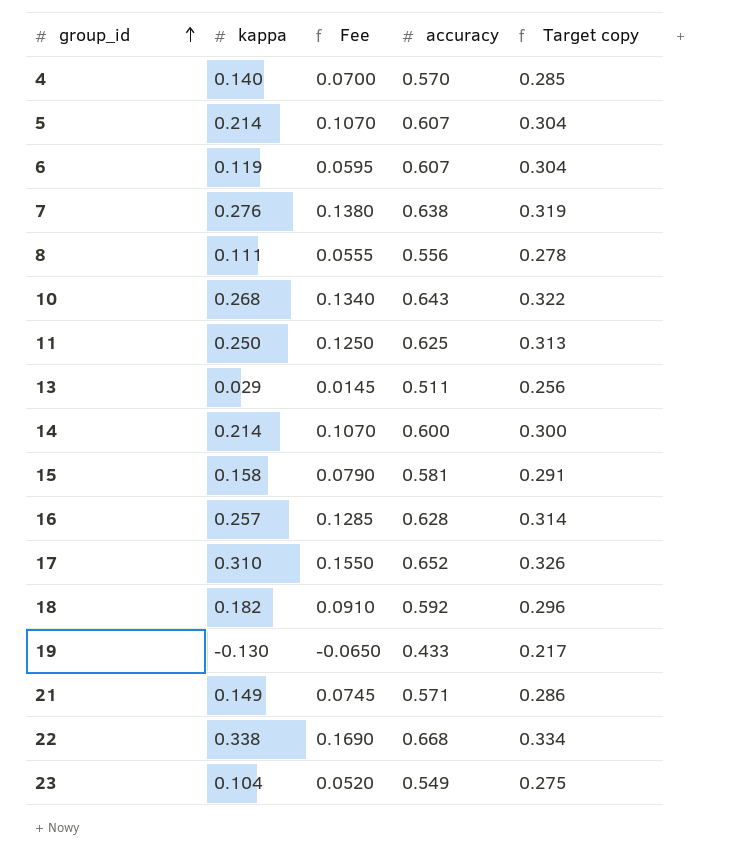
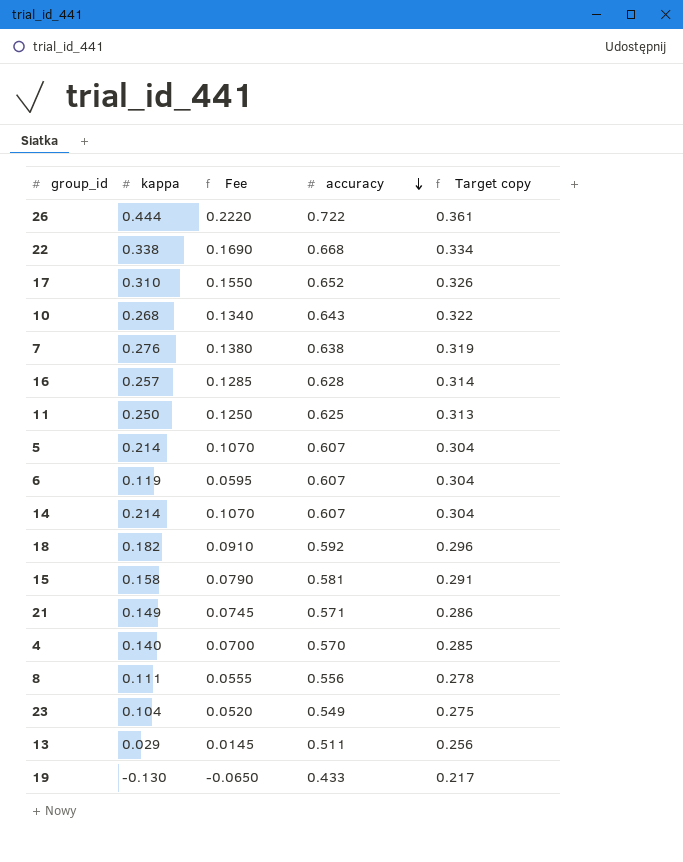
row order: group_id ascending -> accuracy descending
row 26: none -> 0.444 | 0.2220 | 0.722 | 0.361
14 | accuracy: 0.600 -> 0.607
14 | Target copy: 0.300 -> 0.304

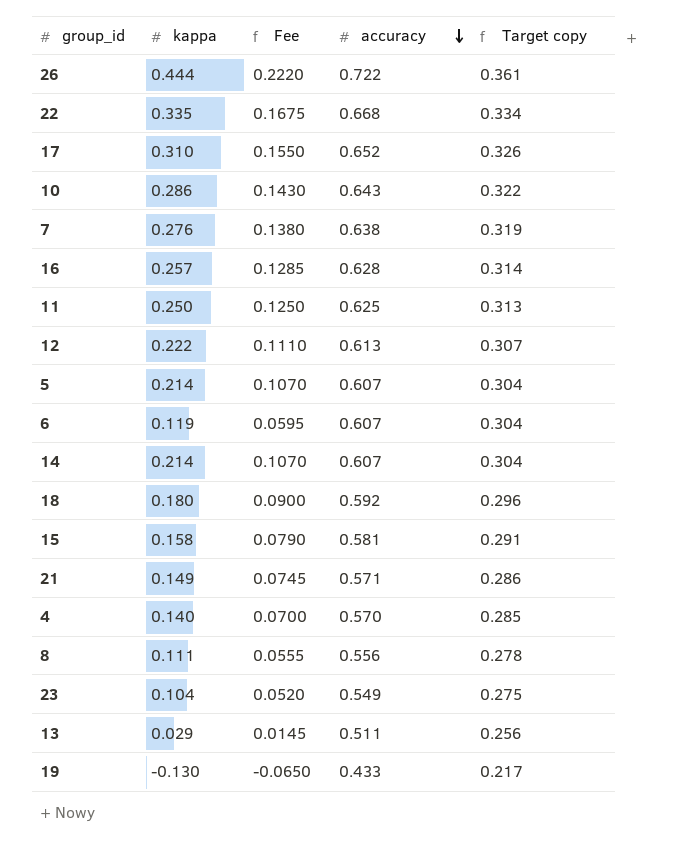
22 | kappa: 0.338 -> 0.335
22 | Fee: 0.1690 -> 0.1675
10 | kappa: 0.268 -> 0.286
10 | Fee: 0.1340 -> 0.1430
row 12: none -> 0.222 | 0.1110 | 0.613 | 0.307
18 | kappa: 0.182 -> 0.180
18 | Fee: 0.0910 -> 0.0900

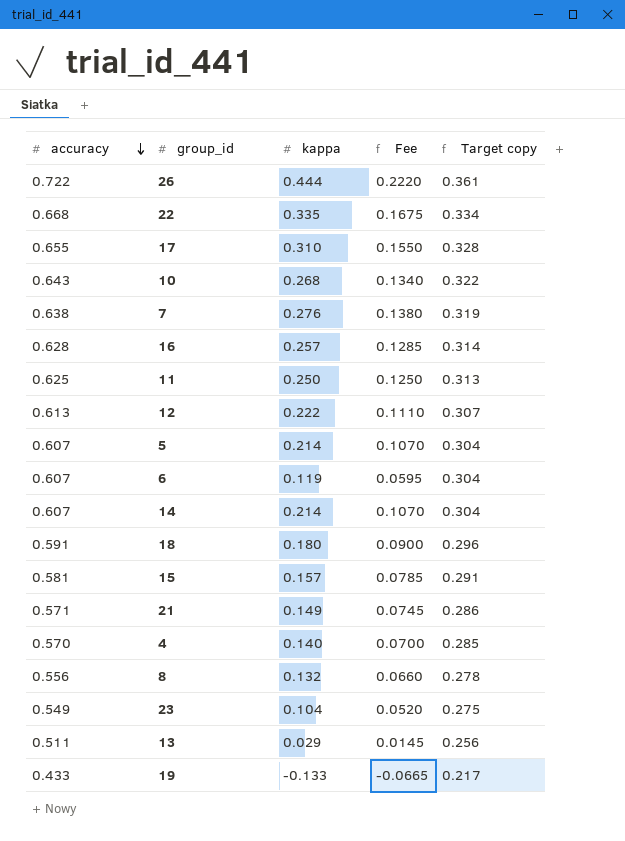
column accuracy | position: 4 -> 1
17 | accuracy: 0.652 -> 0.655
17 | Target copy: 0.326 -> 0.328
10 | kappa: 0.286 -> 0.268
10 | Fee: 0.1430 -> 0.1340
18 | accuracy: 0.592 -> 0.591
15 | kappa: 0.158 -> 0.157
15 | Fee: 0.0790 -> 0.0785
8 | kappa: 0.111 -> 0.132
8 | Fee: 0.0555 -> 0.0660
19 | kappa: -0.130 -> -0.133
19 | Fee: -0.0650 -> -0.0665

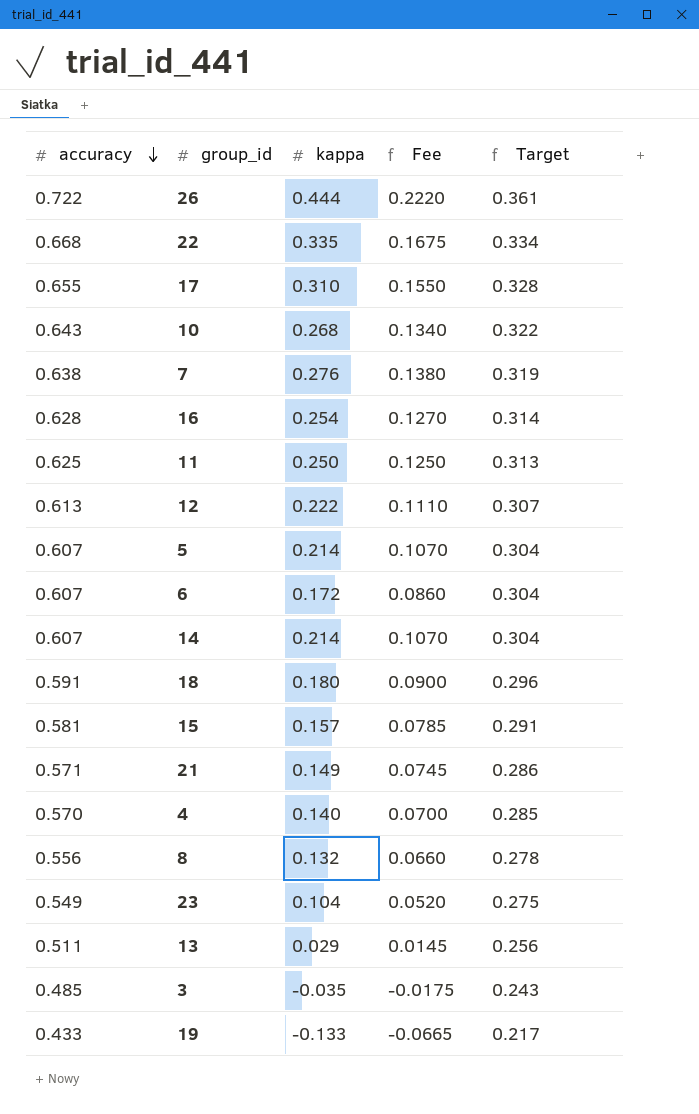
column name: Target copy -> Target
16 | kappa: 0.257 -> 0.254
16 | Fee: 0.1285 -> 0.1270
6 | kappa: 0.119 -> 0.172
6 | Fee: 0.0595 -> 0.0860
row 3: none -> 0.485 | -0.035 | -0.0175 | 0.243

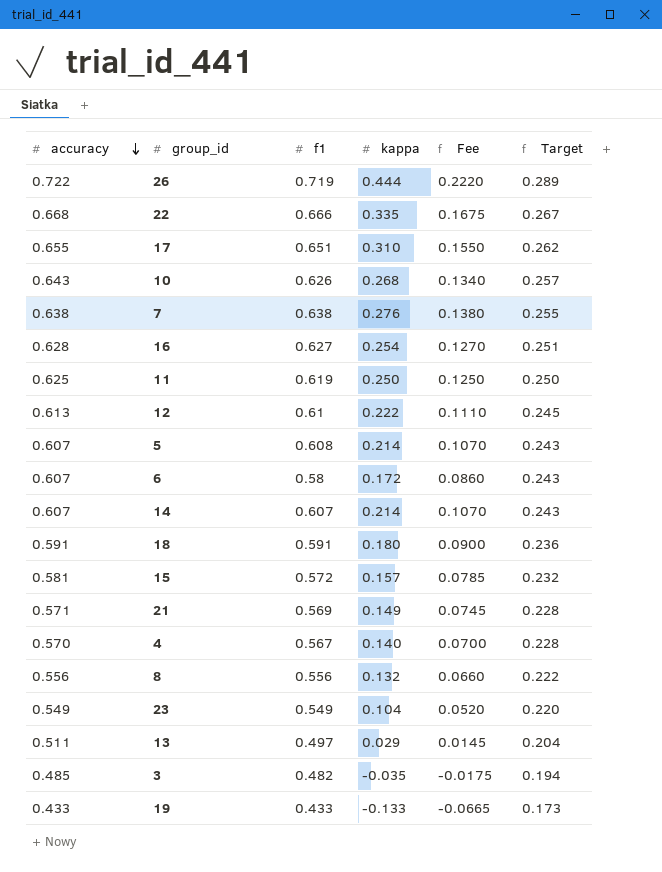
column f1 | position: none -> 3
column Target | formula: [accuracy] * 0.5 -> [accuracy] * 0.4

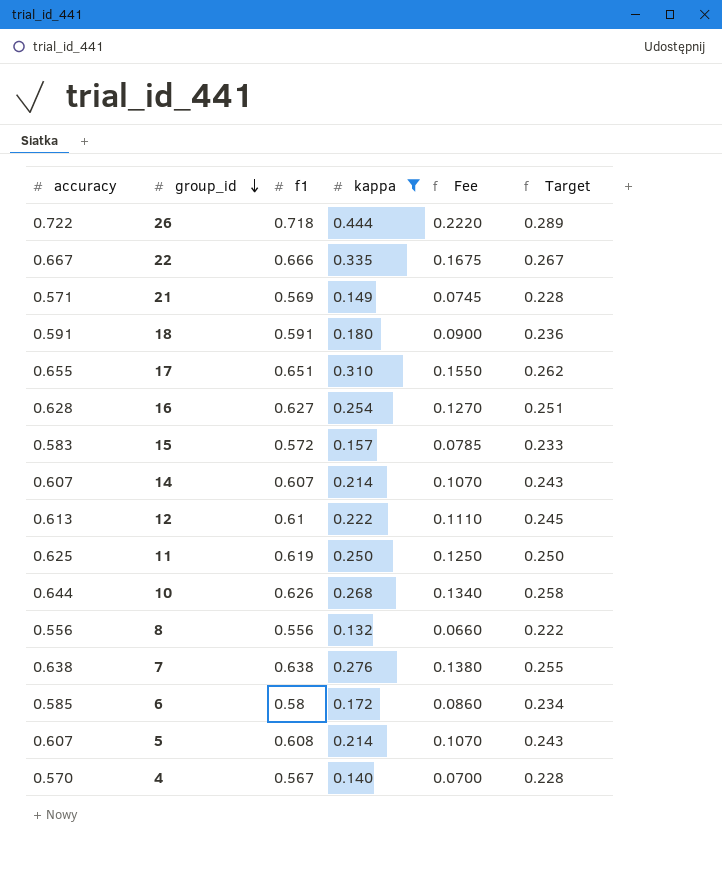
filter: none -> kappa >= 0.132
row order: accuracy descending -> group_id descending
26 | f1: 0.719 -> 0.718
22 | accuracy: 0.668 -> 0.667
15 | accuracy: 0.581 -> 0.583
15 | Target: 0.232 -> 0.233
10 | accuracy: 0.643 -> 0.644
10 | Target: 0.257 -> 0.258
6 | accuracy: 0.607 -> 0.585
6 | Target: 0.243 -> 0.234

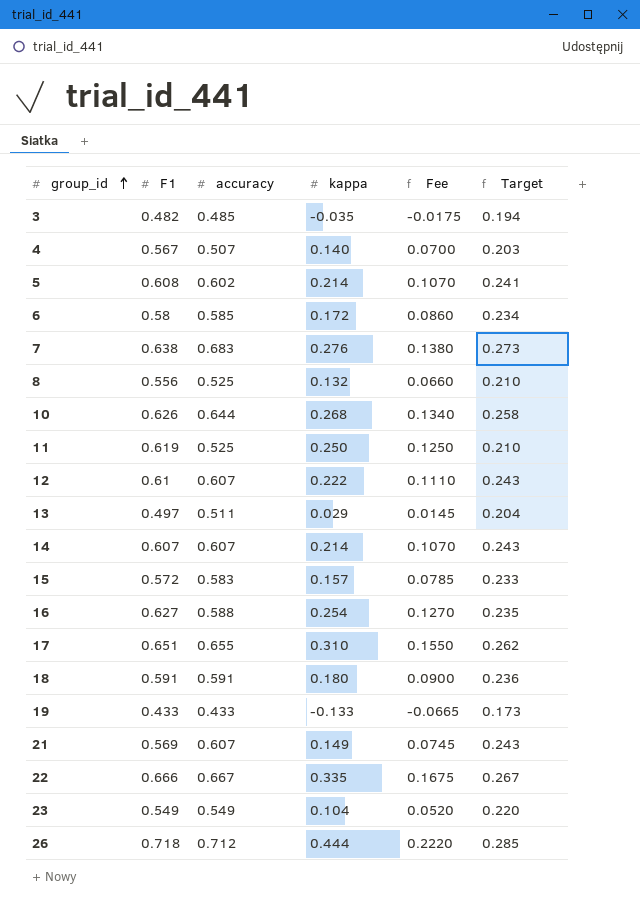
filter: kappa >= 0.132 -> none
row order: group_id descending -> group_id ascending
column name: f1 -> F1
column accuracy | position: 1 -> 3
4 | accuracy: 0.570 -> 0.507
4 | Target: 0.228 -> 0.203
5 | accuracy: 0.607 -> 0.602
5 | Target: 0.243 -> 0.241
7 | accuracy: 0.638 -> 0.683
7 | Target: 0.255 -> 0.273
8 | accuracy: 0.556 -> 0.525
8 | Target: 0.222 -> 0.210
11 | accuracy: 0.625 -> 0.525
11 | Target: 0.250 -> 0.210
12 | accuracy: 0.613 -> 0.607
12 | Target: 0.245 -> 0.243
16 | accuracy: 0.628 -> 0.588
16 | Target: 0.251 -> 0.235
21 | accuracy: 0.571 -> 0.607
21 | Target: 0.228 -> 0.243
26 | accuracy: 0.722 -> 0.712
26 | Target: 0.289 -> 0.285

